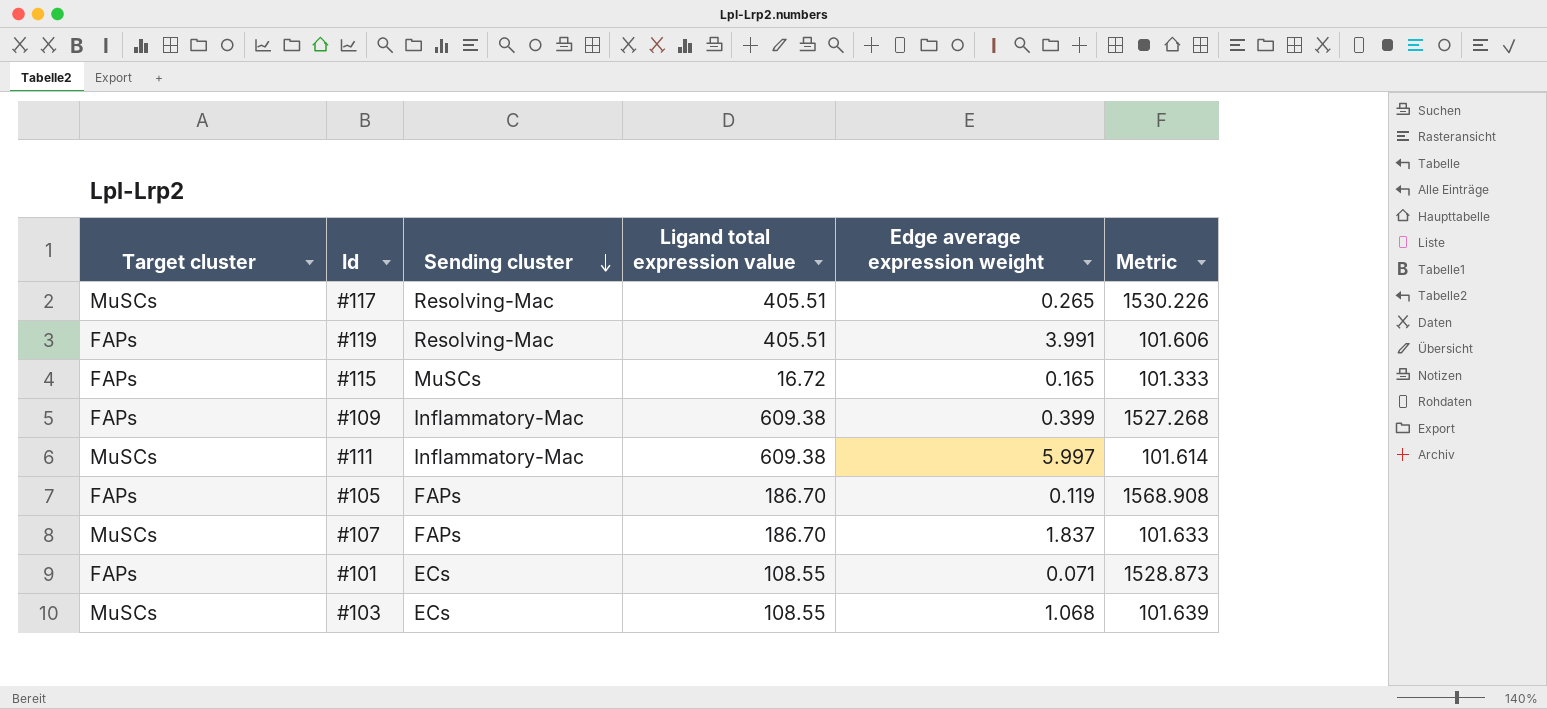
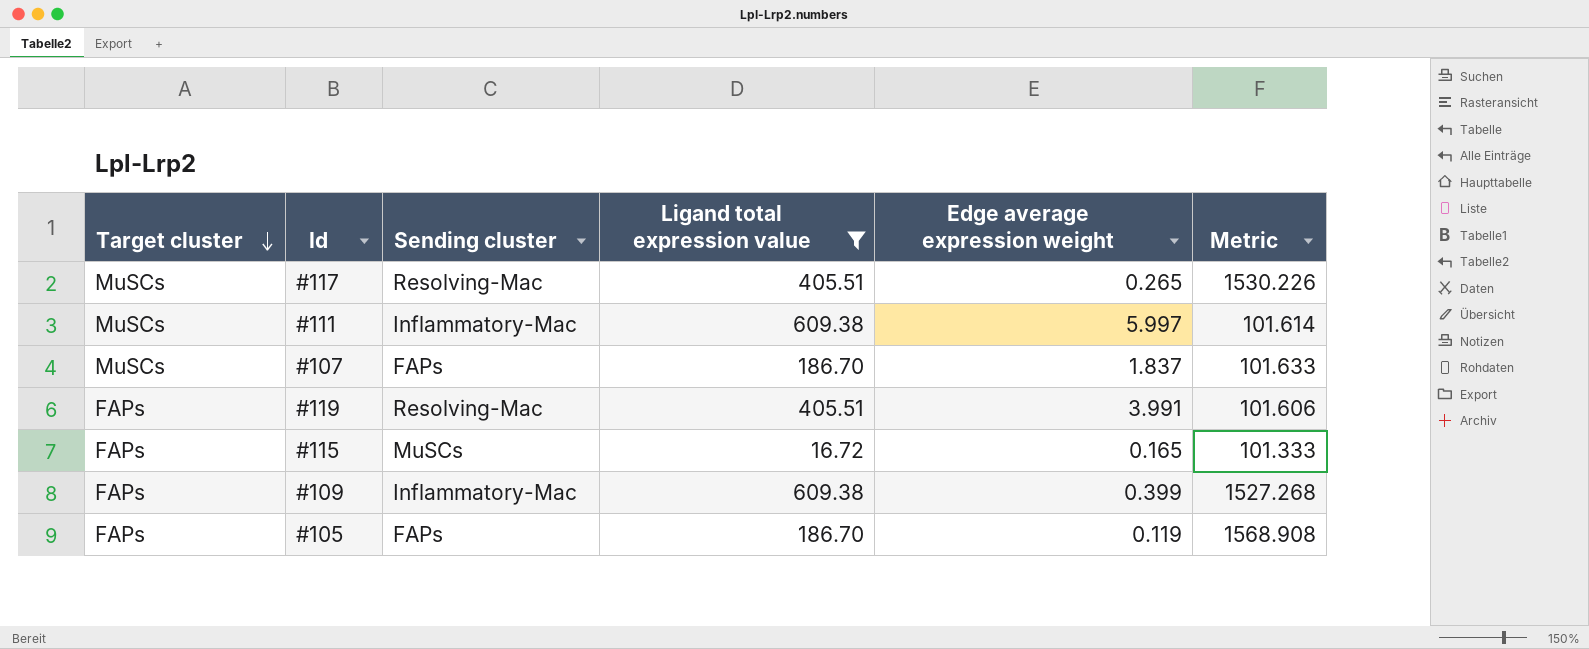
filter: none -> Ligand total expression value != 108.55
row order: Sending cluster descending -> Target cluster descending

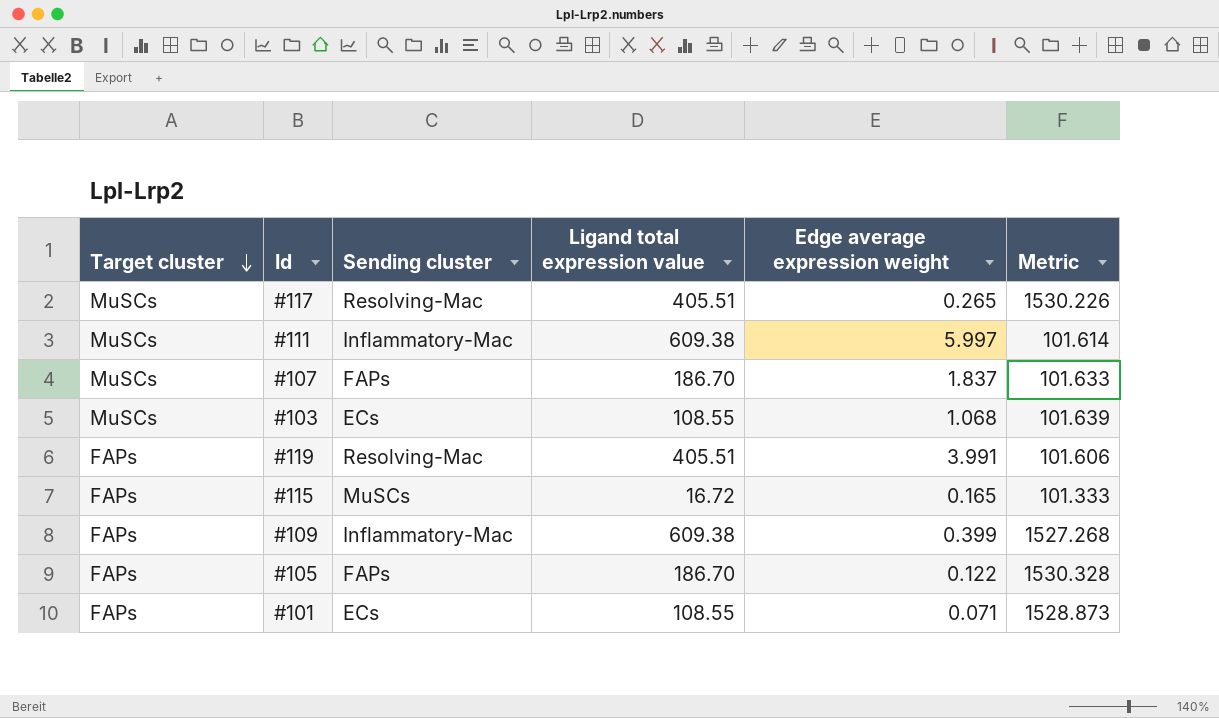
filter: Ligand total expression value != 108.55 -> none
#105 | Edge average expression weight: 0.119 -> 0.122
#105 | Metric: 1568.908 -> 1530.328

